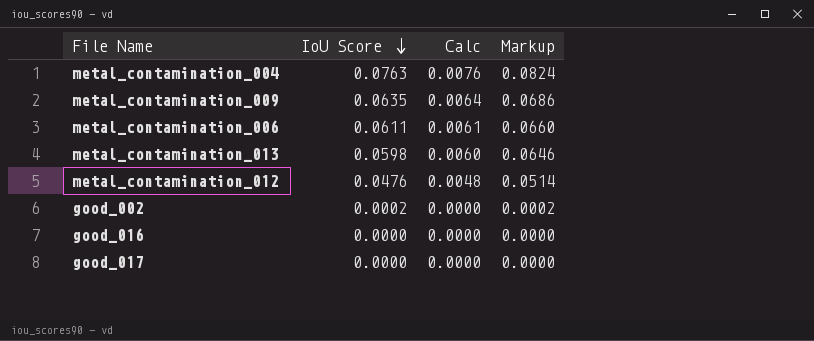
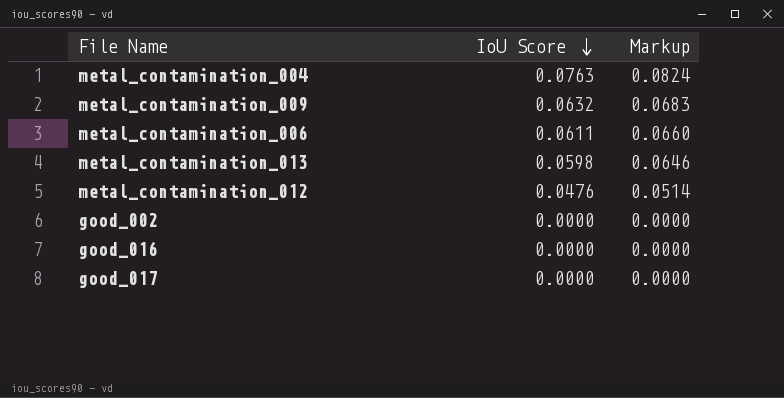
column Calc | formula: [IoU Score] * 0.1 -> none
metal_contamination_009 | IoU Score: 0.0635 -> 0.0632
metal_contamination_009 | Markup: 0.0686 -> 0.0683
good_002 | IoU Score: 0.0002 -> 0.0000
good_002 | Markup: 0.0002 -> 0.0000

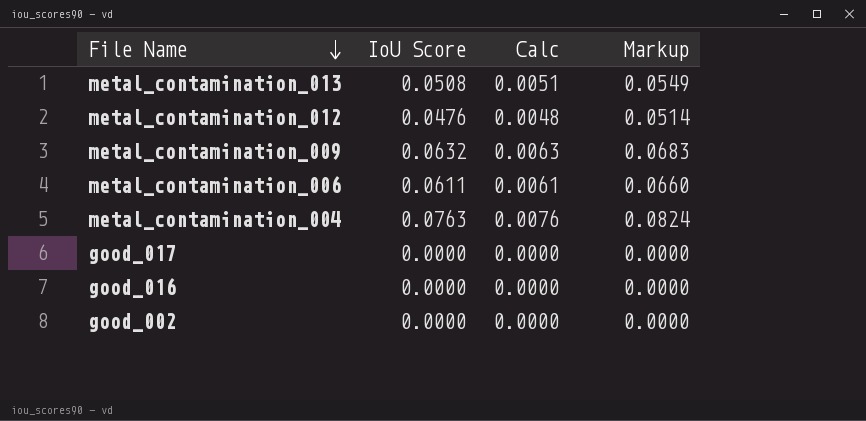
row order: IoU Score descending -> File Name descending
column Calc | formula: none -> [IoU Score] * 0.1
metal_contamination_013 | IoU Score: 0.0598 -> 0.0508
metal_contamination_013 | Markup: 0.0646 -> 0.0549

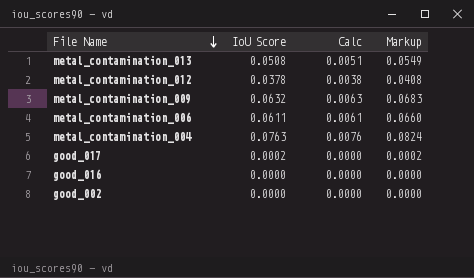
metal_contamination_012 | IoU Score: 0.0476 -> 0.0378
metal_contamination_012 | Calc: 0.0048 -> 0.0038
metal_contamination_012 | Markup: 0.0514 -> 0.0408
good_017 | IoU Score: 0.0000 -> 0.0002
good_017 | Markup: 0.0000 -> 0.0002

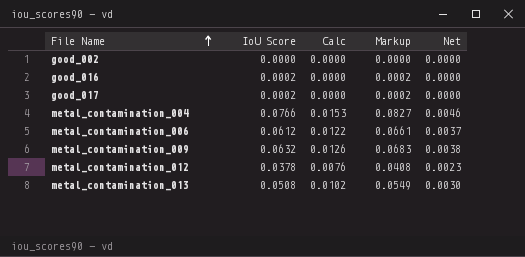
row order: File Name descending -> File Name ascending
column Calc | formula: [IoU Score] * 0.1 -> [IoU Score] * 0.2
column Net | formula: none -> [IoU Score] * 0.06
good_016 | IoU Score: 0.0000 -> 0.0002
good_016 | Markup: 0.0000 -> 0.0002
metal_contamination_004 | IoU Score: 0.0763 -> 0.0766
metal_contamination_004 | Markup: 0.0824 -> 0.0827
metal_contamination_006 | IoU Score: 0.0611 -> 0.0612
metal_contamination_006 | Markup: 0.0660 -> 0.0661

